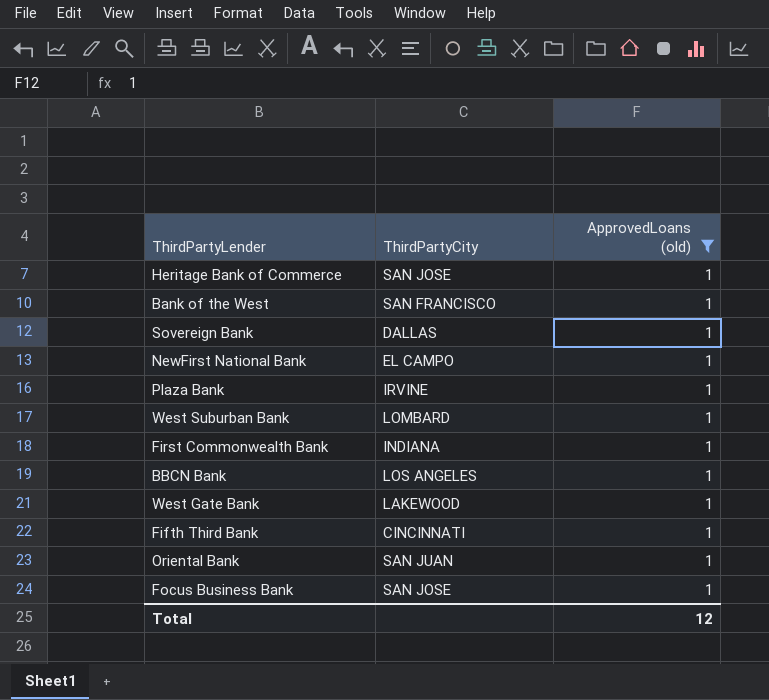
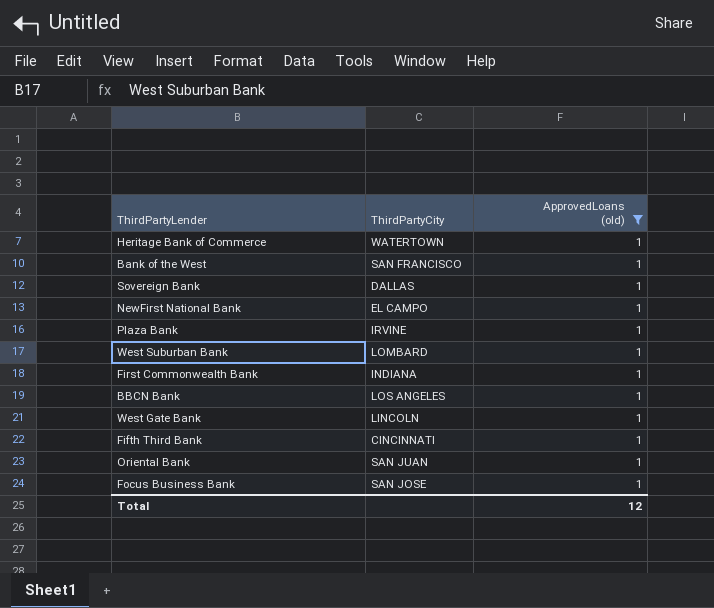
Heritage Bank of Commerce | ThirdPartyCity: SAN JOSE -> WATERTOWN
West Gate Bank | ThirdPartyCity: LAKEWOOD -> LINCOLN

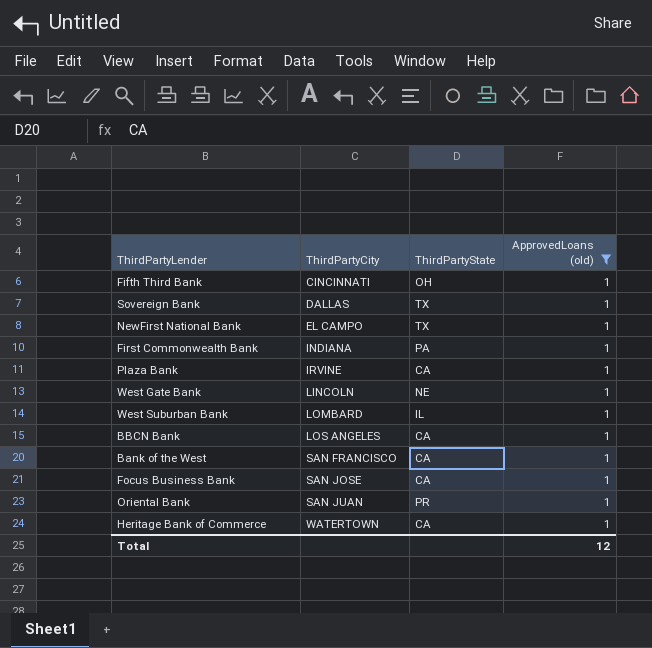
row order: none -> ThirdPartyCity ascending
column ThirdPartyState | position: none -> 3

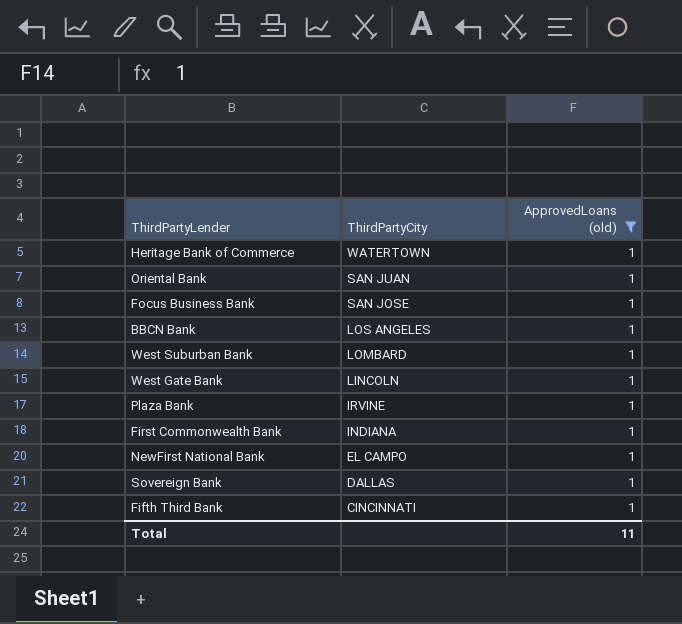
row order: ThirdPartyCity ascending -> ThirdPartyCity descending
column ThirdPartyState | position: 3 -> none
row Bank of the West: SAN FRANCISCO | CA | 1 -> none
Total | ApprovedLoans (old): 12 -> 11

